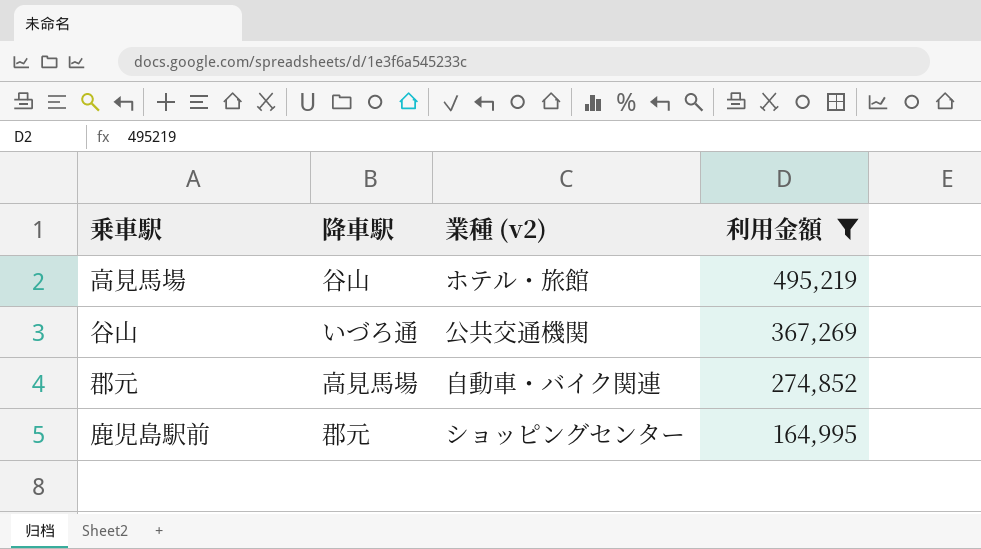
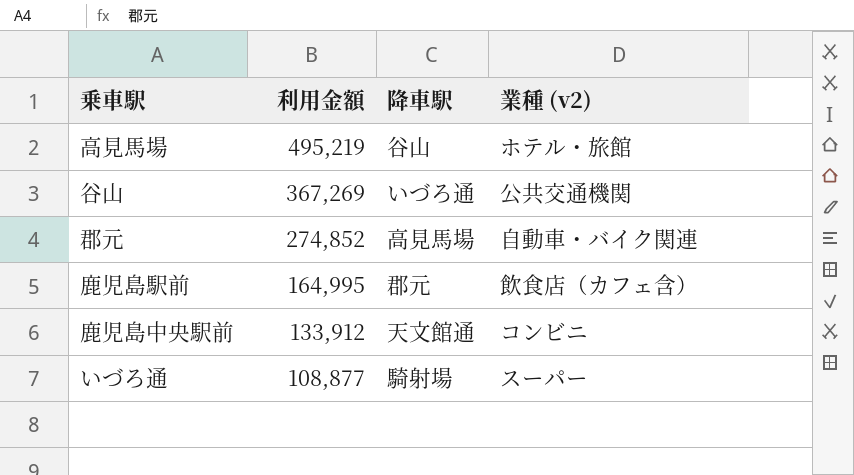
filter: 利用金額 >= 164,995 -> none
column 利用金額 | position: 4 -> 2
鹿児島駅前 | 業種 (v2): ショッピングセンター -> 飲食店（カフェ含）

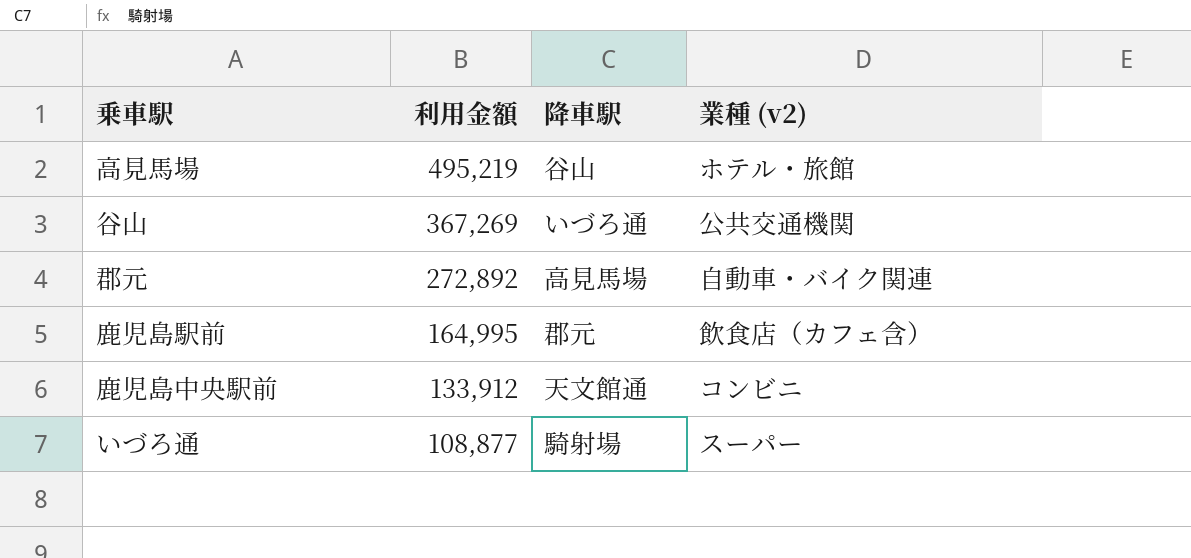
郡元 | 利用金額: 274,852 -> 272,892

